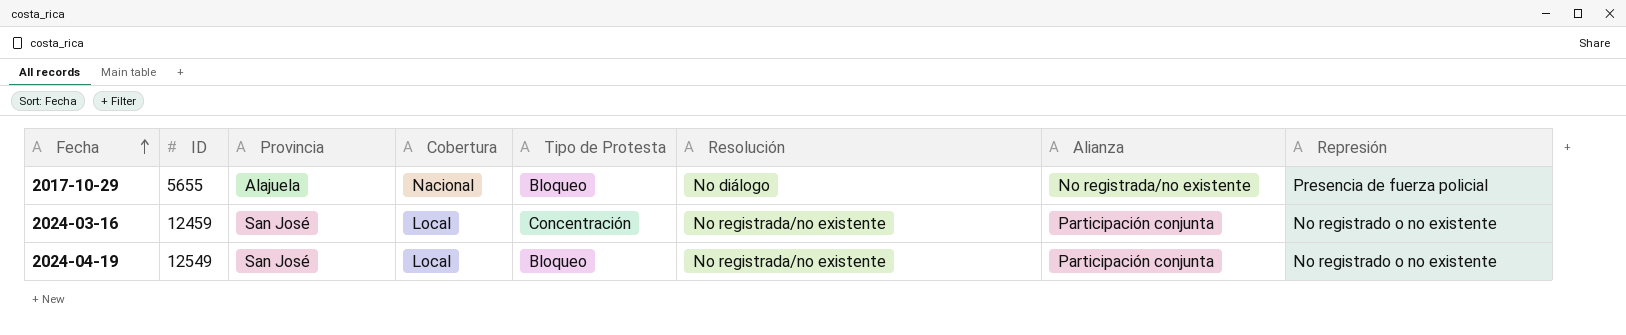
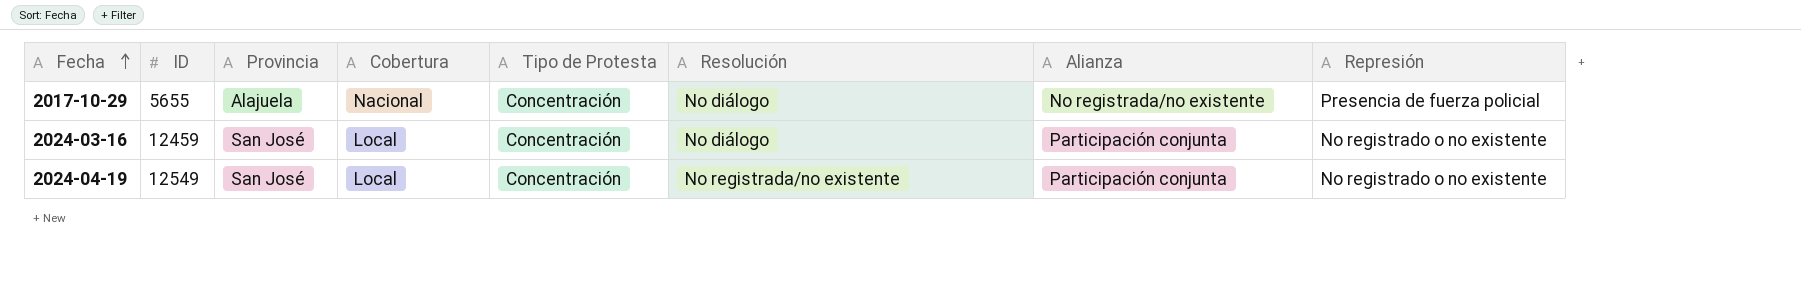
2017-10-29 | Tipo de Protesta: Bloqueo -> Concentración
2024-03-16 | Resolución: No registrada/no existente -> No diálogo
2024-04-19 | Tipo de Protesta: Bloqueo -> Concentración

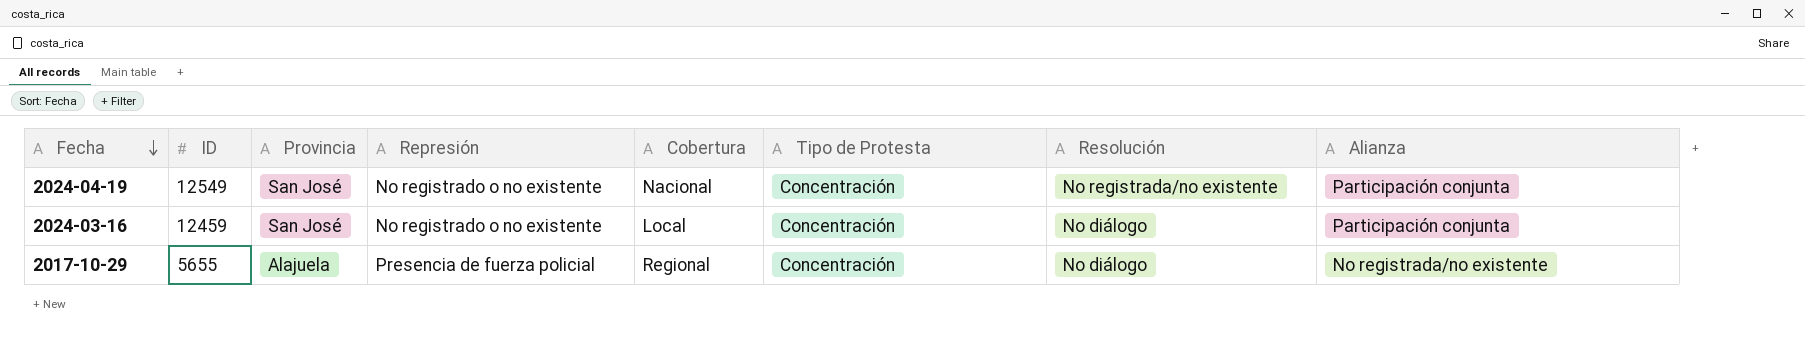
row order: Fecha ascending -> Fecha descending
column Represión | position: 8 -> 4
2024-04-19 | Cobertura: Local -> Nacional
2017-10-29 | Cobertura: Nacional -> Regional

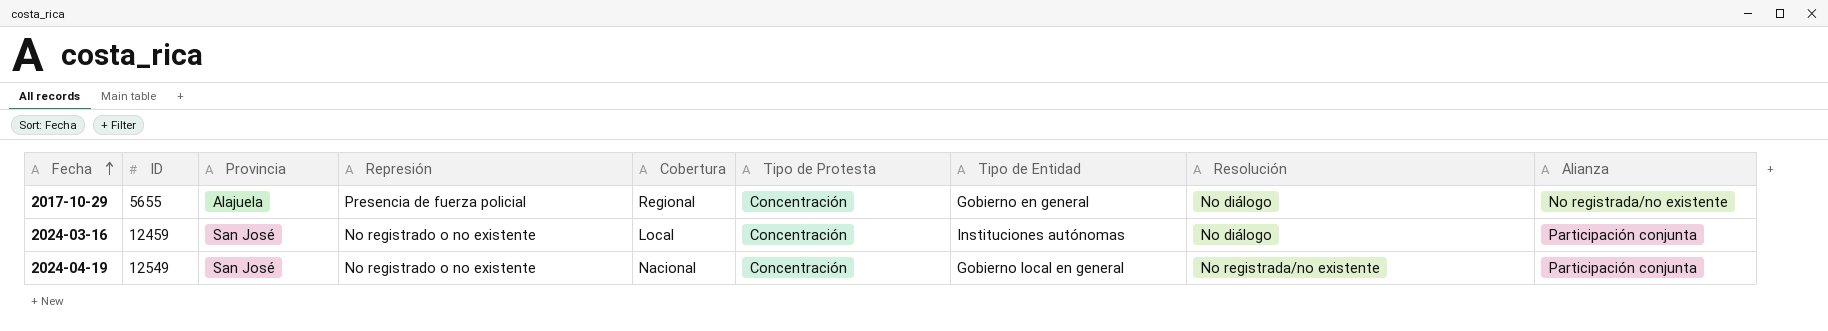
row order: Fecha descending -> Fecha ascending
column Tipo de Entidad | position: none -> 7

